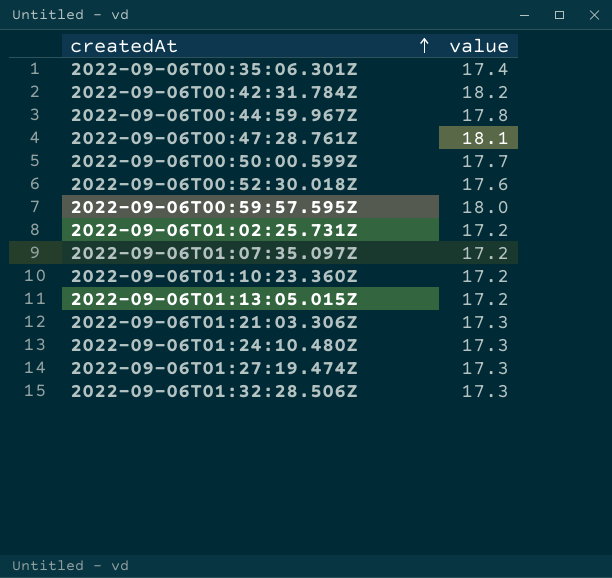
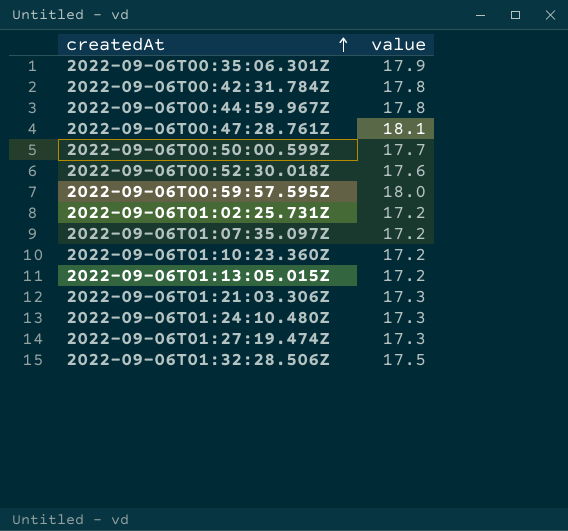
2022-09-06T00:35:06.301Z | value: 17.4 -> 17.9
2022-09-06T00:42:31.784Z | value: 18.2 -> 17.8
2022-09-06T01:32:28.506Z | value: 17.3 -> 17.5

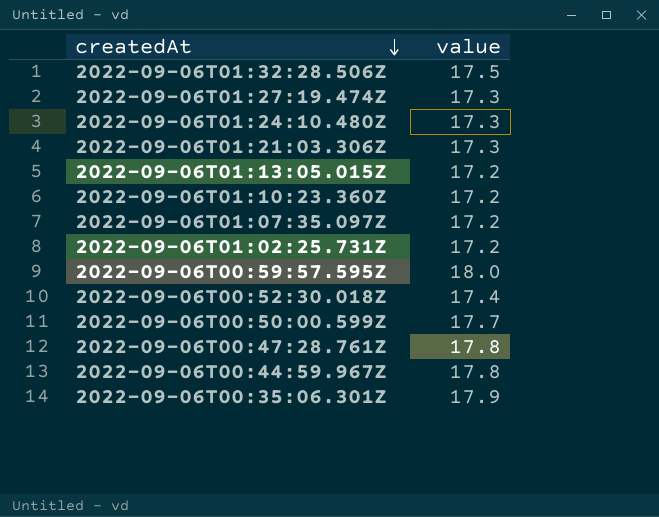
row order: createdAt ascending -> createdAt descending
row 2022-09-06T00:42:31.784Z: 17.8 -> none
2022-09-06T00:52:30.018Z | value: 17.6 -> 17.4
2022-09-06T00:47:28.761Z | value: 18.1 -> 17.8

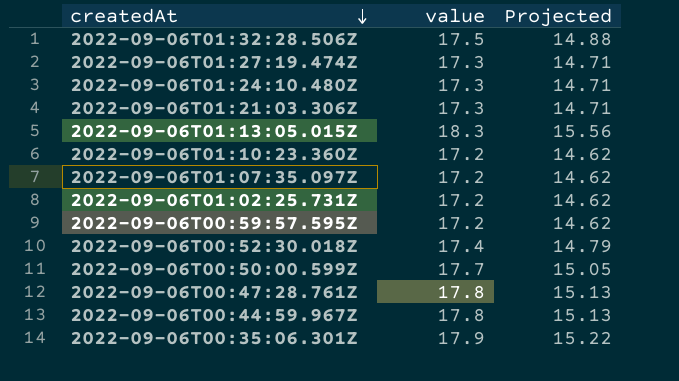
column Projected | formula: none -> [value] * 0.85
2022-09-06T01:13:05.015Z | value: 17.2 -> 18.3
2022-09-06T00:59:57.595Z | value: 18.0 -> 17.2

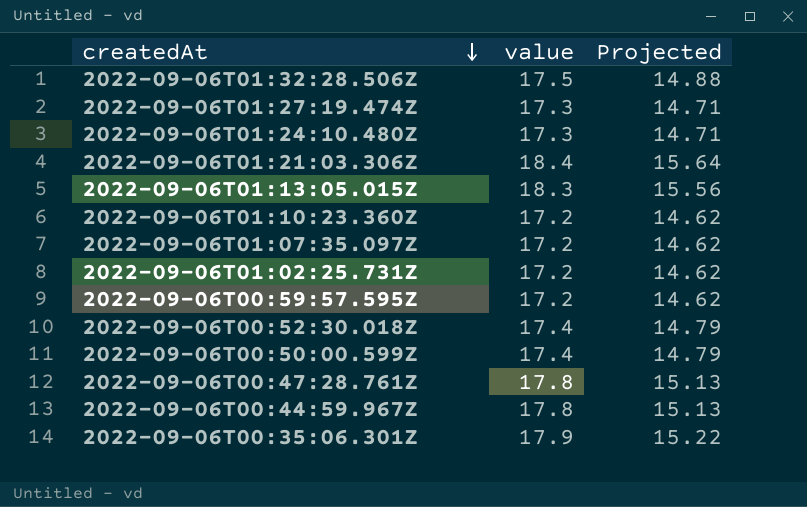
2022-09-06T01:21:03.306Z | value: 17.3 -> 18.4
2022-09-06T01:21:03.306Z | Projected: 14.71 -> 15.64
2022-09-06T00:50:00.599Z | value: 17.7 -> 17.4
2022-09-06T00:50:00.599Z | Projected: 15.05 -> 14.79

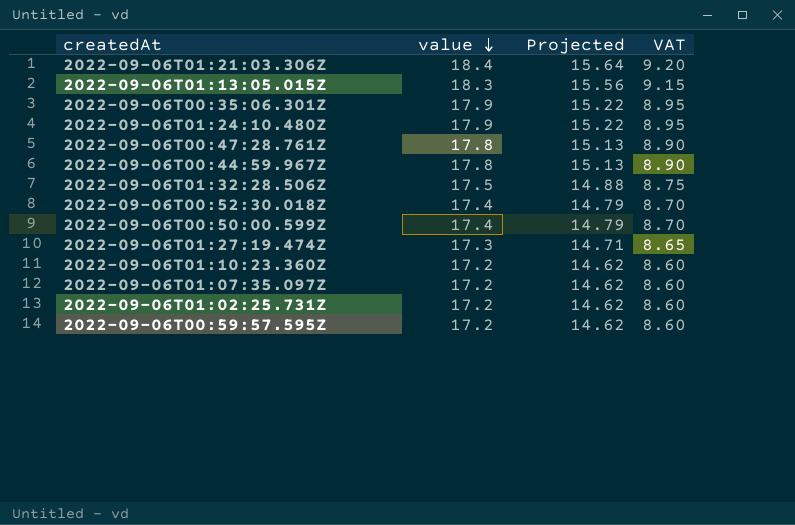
row order: createdAt descending -> value descending
column VAT | formula: none -> [value] * 0.5
2022-09-06T01:24:10.480Z | value: 17.3 -> 17.9
2022-09-06T01:24:10.480Z | Projected: 14.71 -> 15.22

